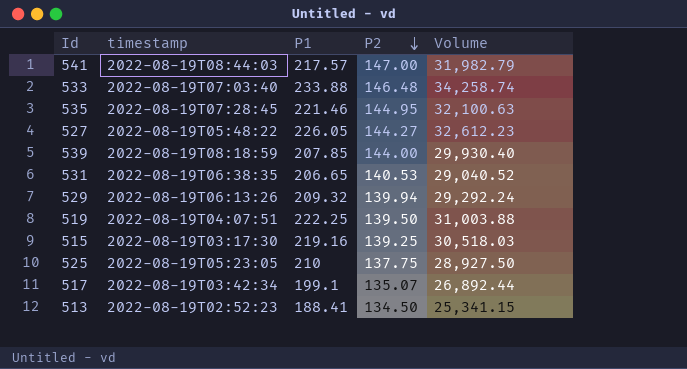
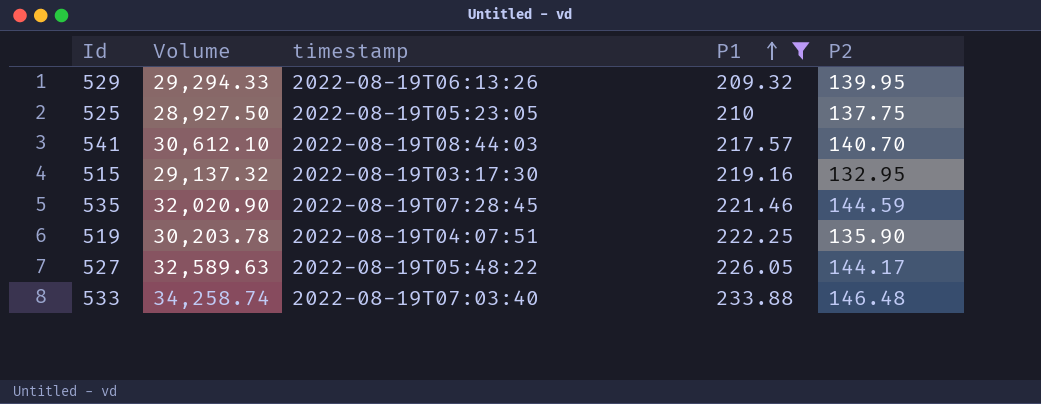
filter: none -> P1 >= 209.32
row order: P2 descending -> P1 ascending
column Volume | position: 5 -> 2
529 | Volume: 29,292.24 -> 29,294.33
529 | P2: 139.94 -> 139.95
541 | Volume: 31,982.79 -> 30,612.10
541 | P2: 147.00 -> 140.70
515 | Volume: 30,518.03 -> 29,137.32
515 | P2: 139.25 -> 132.95
535 | Volume: 32,100.63 -> 32,020.90
535 | P2: 144.95 -> 144.59
519 | Volume: 31,003.88 -> 30,203.78
519 | P2: 139.50 -> 135.90
527 | Volume: 32,612.23 -> 32,589.63
527 | P2: 144.27 -> 144.17

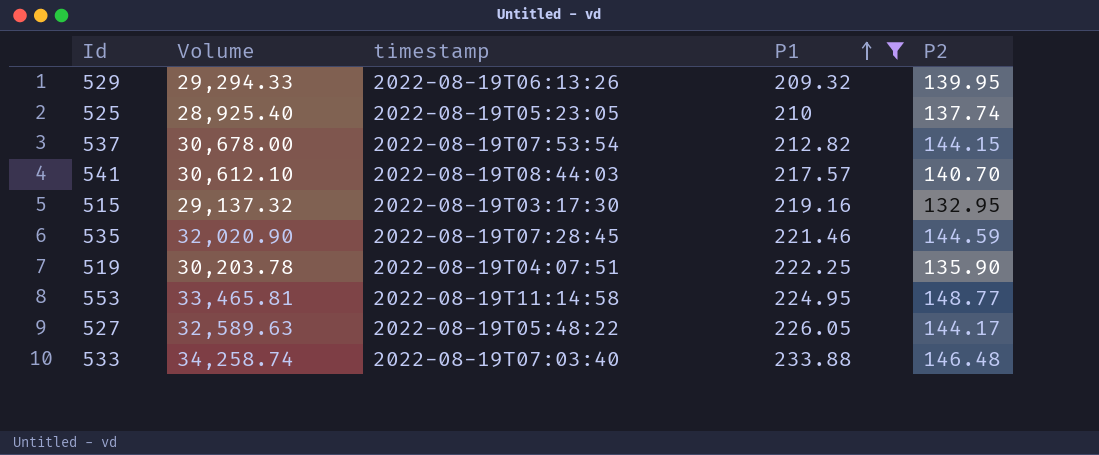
525 | Volume: 28,927.50 -> 28,925.40
525 | P2: 137.75 -> 137.74
row 537: none -> 30,678.00 | 2022-08-19T07:53:54 | 212.82 | 144.15
row 553: none -> 33,465.81 | 2022-08-19T11:14:58 | 224.95 | 148.77

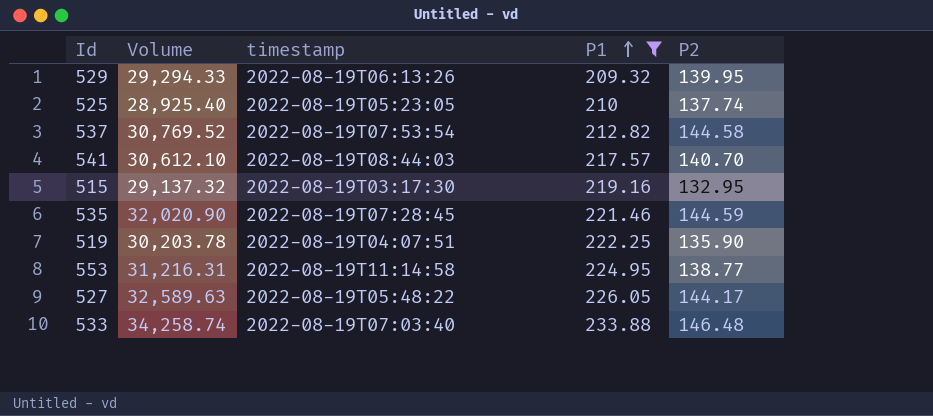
537 | Volume: 30,678.00 -> 30,769.52
537 | P2: 144.15 -> 144.58
553 | Volume: 33,465.81 -> 31,216.31
553 | P2: 148.77 -> 138.77

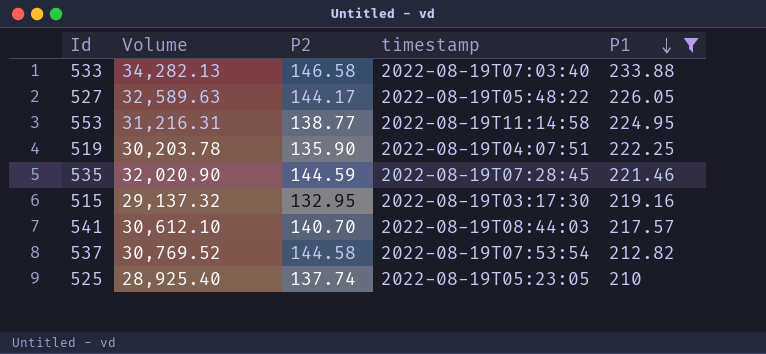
row order: P1 ascending -> P1 descending
column P2 | position: 5 -> 3
row 529: 29,294.33 | 2022-08-19T06:13:26 | 209.32 | 139.95 -> none
533 | Volume: 34,258.74 -> 34,282.13
533 | P2: 146.48 -> 146.58

